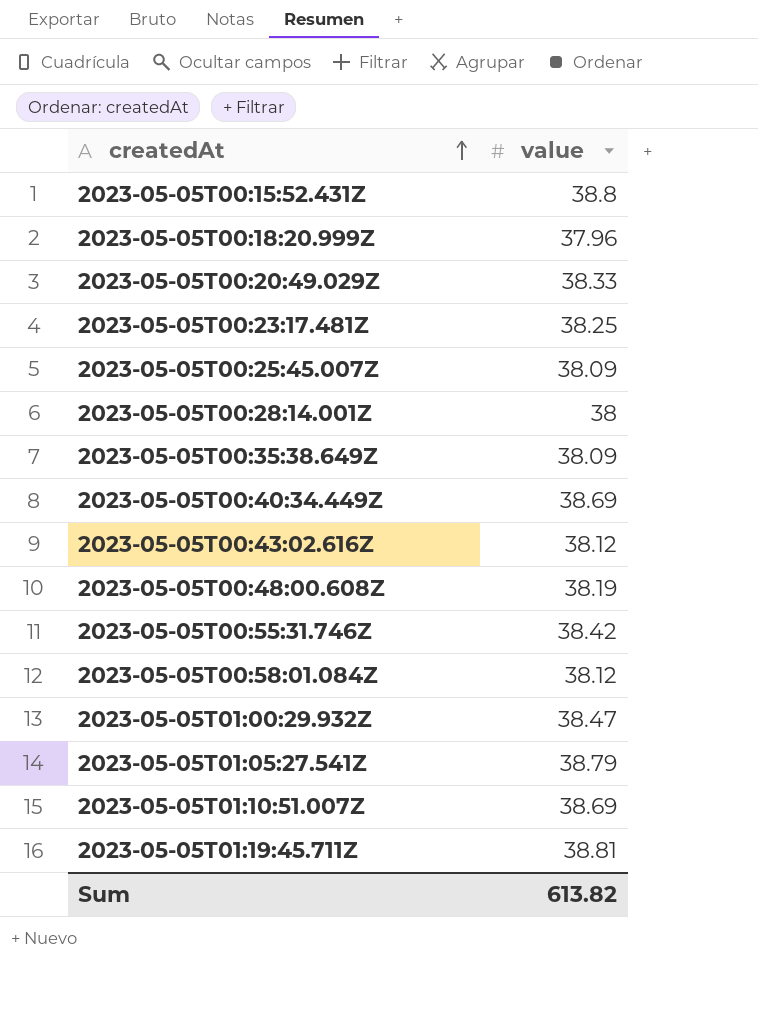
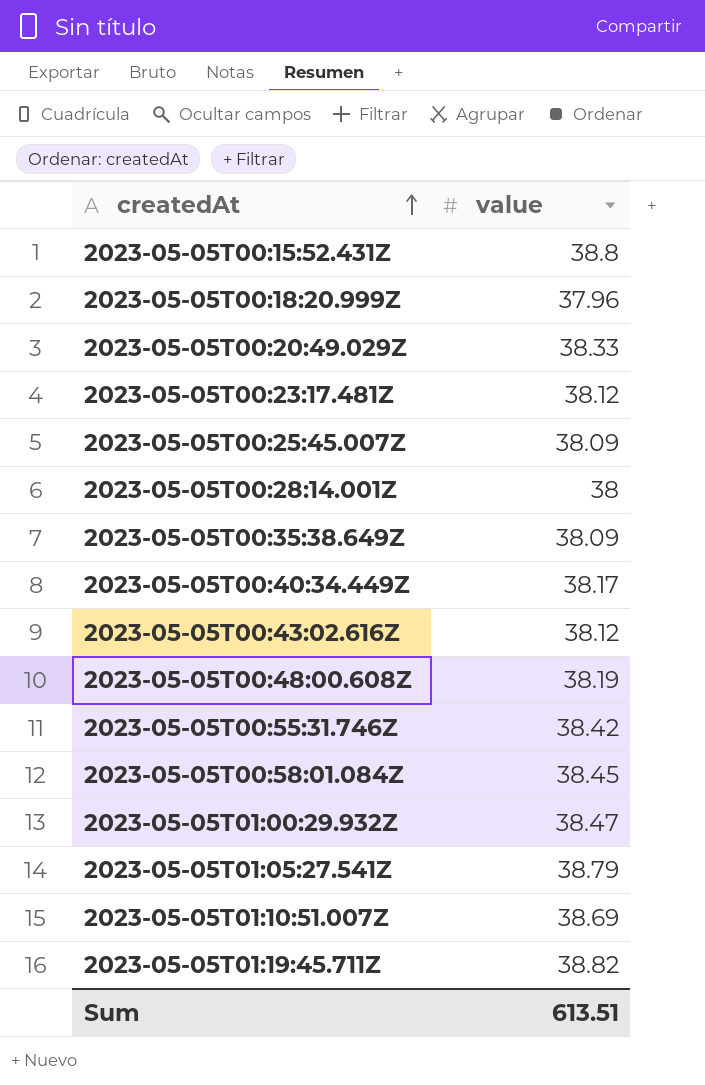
2023-05-05T00:23:17.481Z | value: 38.25 -> 38.12
2023-05-05T00:40:34.449Z | value: 38.69 -> 38.17
2023-05-05T00:58:01.084Z | value: 38.12 -> 38.45
2023-05-05T01:19:45.711Z | value: 38.81 -> 38.82
Sum | value: 613.82 -> 613.51

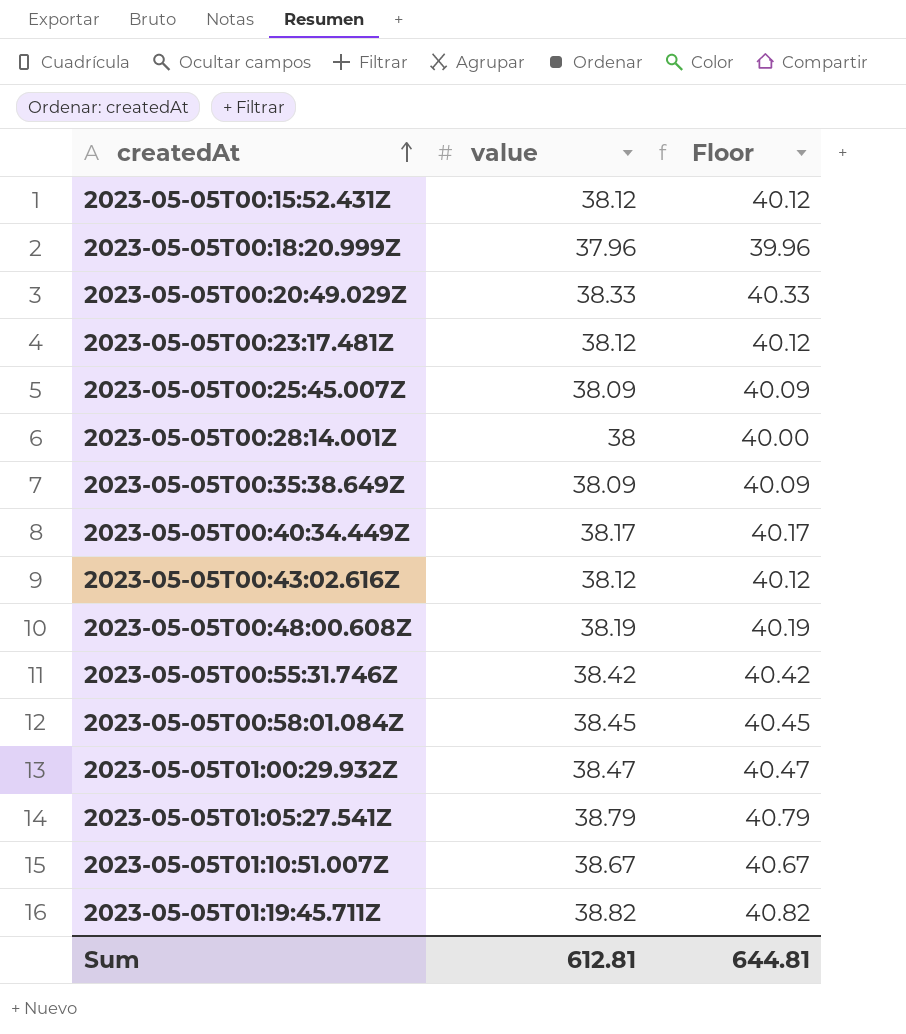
column Floor | formula: none -> [value] + 2
2023-05-05T00:15:52.431Z | value: 38.8 -> 38.12
2023-05-05T01:10:51.007Z | value: 38.69 -> 38.67
Sum | value: 613.51 -> 612.81

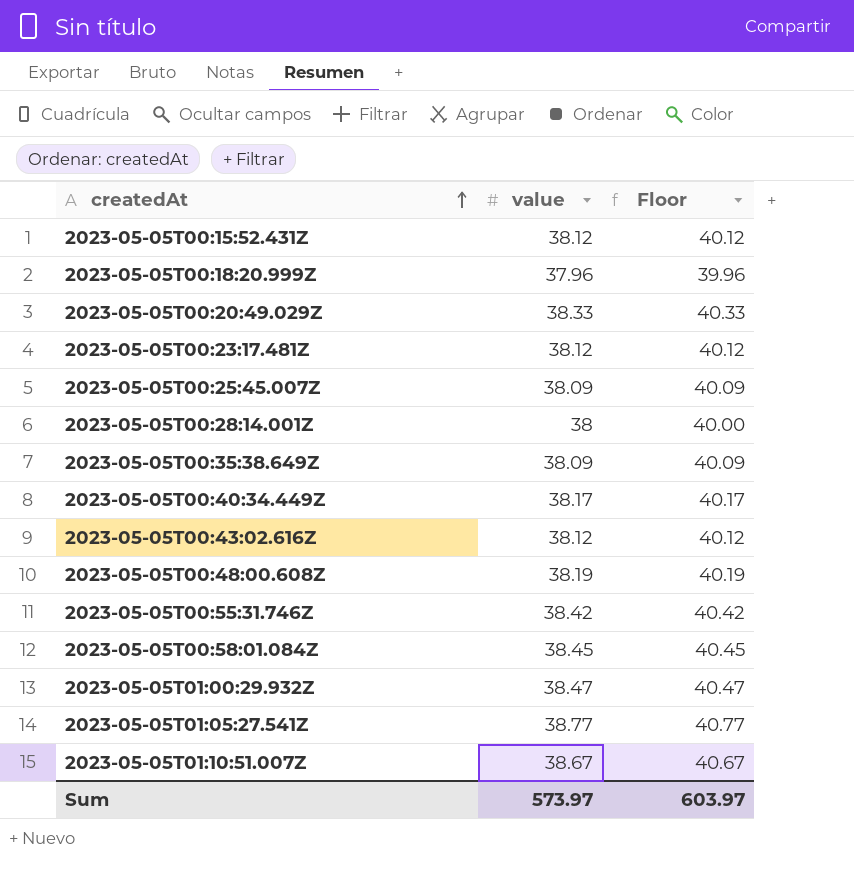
row 2023-05-05T01:19:45.711Z: 38.82 | 40.82 -> none
2023-05-05T01:05:27.541Z | value: 38.79 -> 38.77
2023-05-05T01:05:27.541Z | Floor: 40.79 -> 40.77
Sum | value: 612.81 -> 573.97
Sum | Floor: 644.81 -> 603.97

